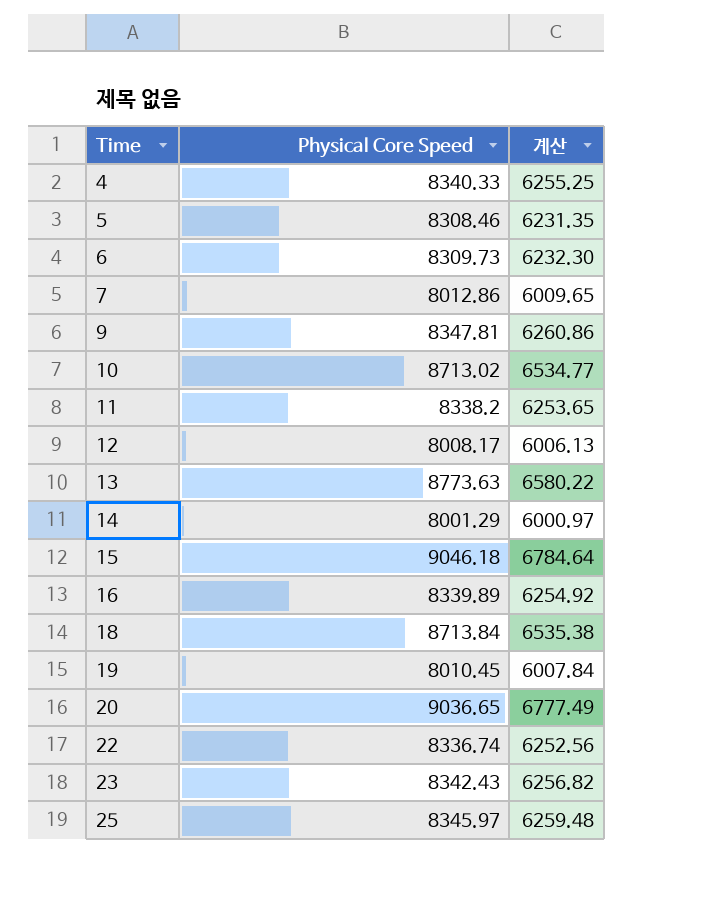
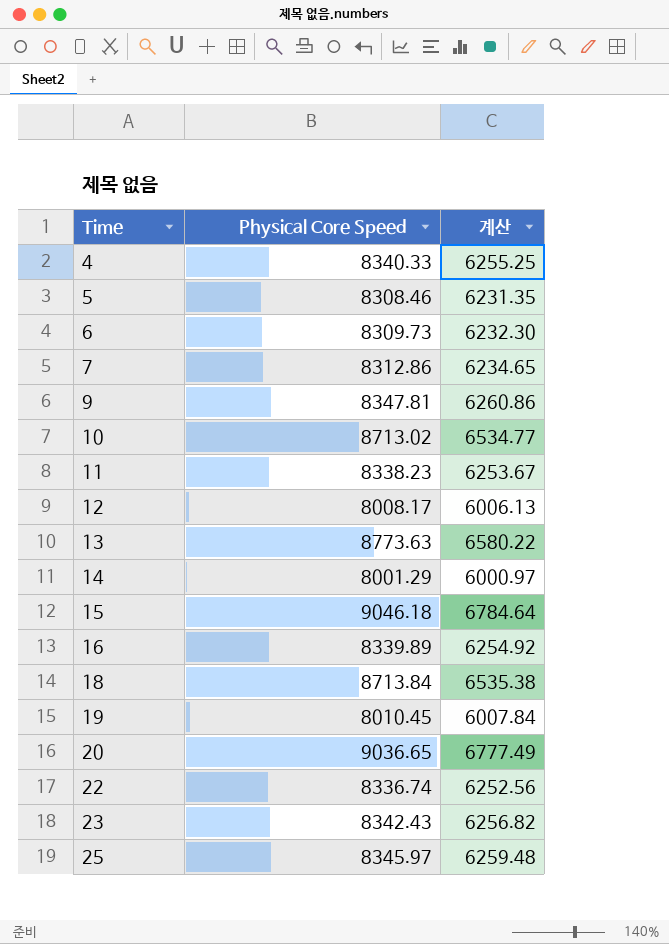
7 | Physical Core Speed: 8012.86 -> 8312.86
7 | 계산: 6009.65 -> 6234.65
11 | Physical Core Speed: 8338.2 -> 8338.23
11 | 계산: 6253.65 -> 6253.67

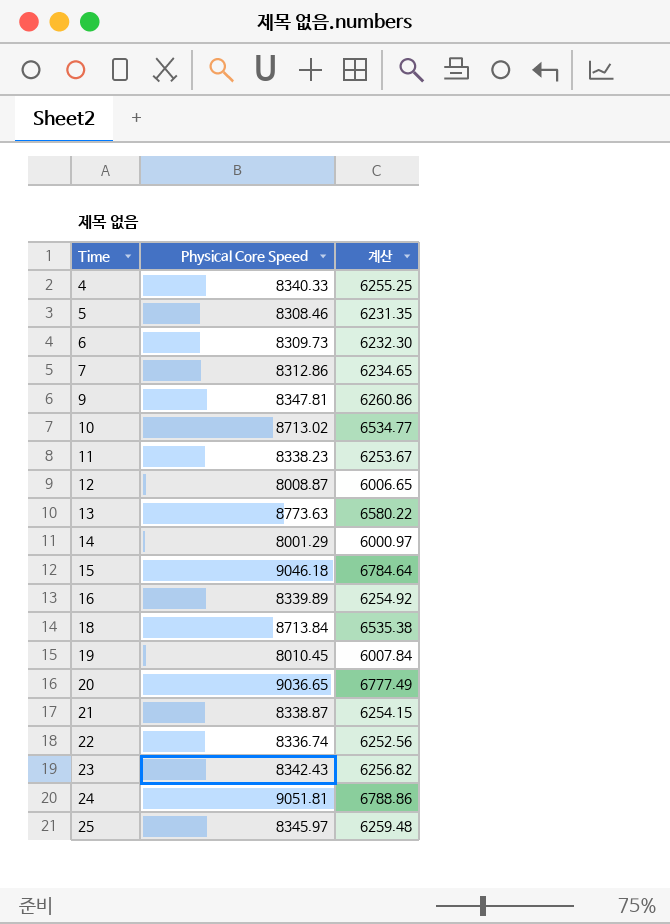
12 | Physical Core Speed: 8008.17 -> 8008.87
12 | 계산: 6006.13 -> 6006.65
row 21: none -> 8338.87 | 6254.15
row 24: none -> 9051.81 | 6788.86

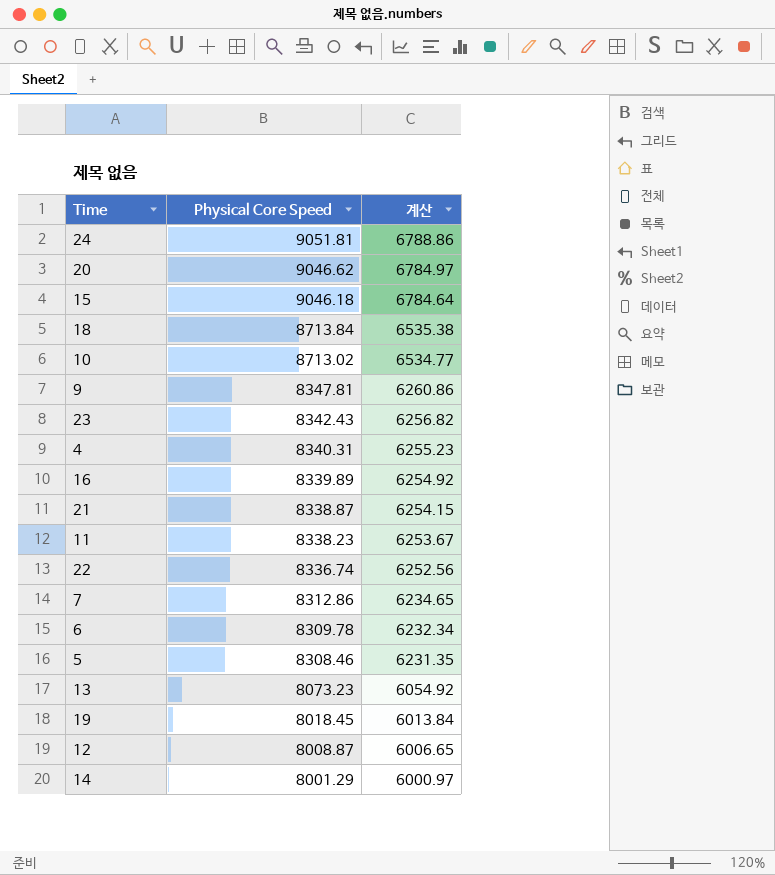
row order: Time ascending -> Physical Core Speed descending
row 25: 8345.97 | 6259.48 -> none
20 | Physical Core Speed: 9036.65 -> 9046.62
20 | 계산: 6777.49 -> 6784.97
4 | Physical Core Speed: 8340.33 -> 8340.31
4 | 계산: 6255.25 -> 6255.23
6 | Physical Core Speed: 8309.73 -> 8309.78
6 | 계산: 6232.30 -> 6232.34
13 | Physical Core Speed: 8773.63 -> 8073.23
13 | 계산: 6580.22 -> 6054.92
19 | Physical Core Speed: 8010.45 -> 8018.45
19 | 계산: 6007.84 -> 6013.84

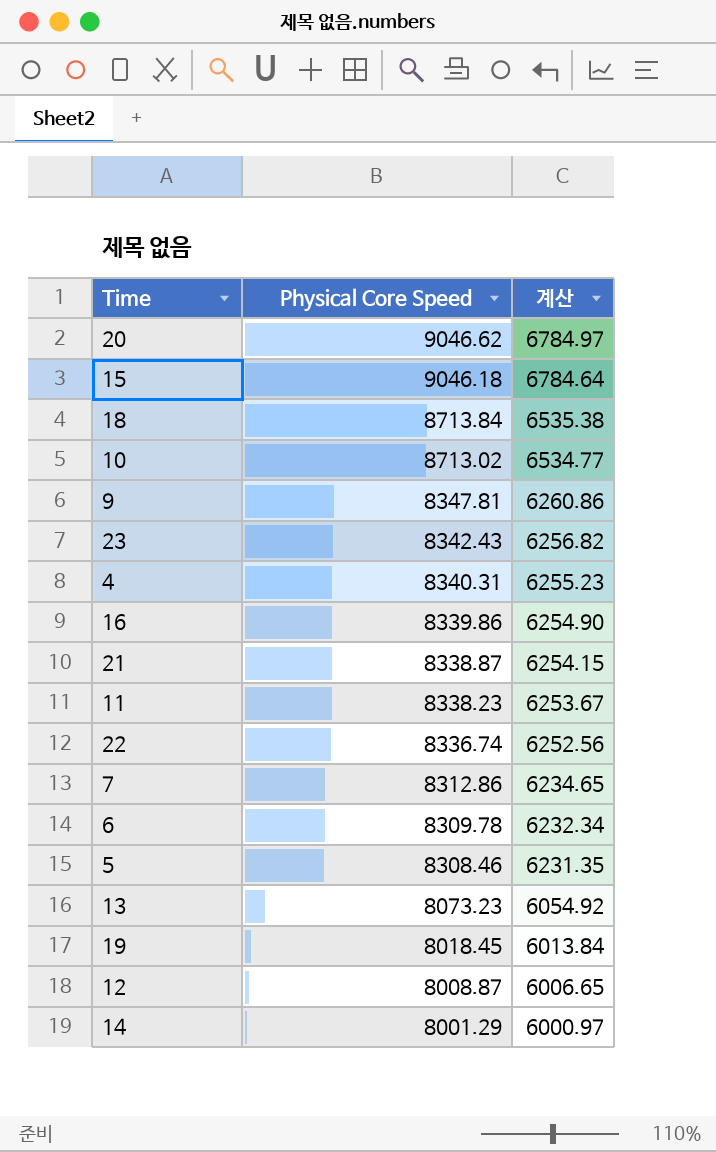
row 24: 9051.81 | 6788.86 -> none
16 | Physical Core Speed: 8339.89 -> 8339.86
16 | 계산: 6254.92 -> 6254.90

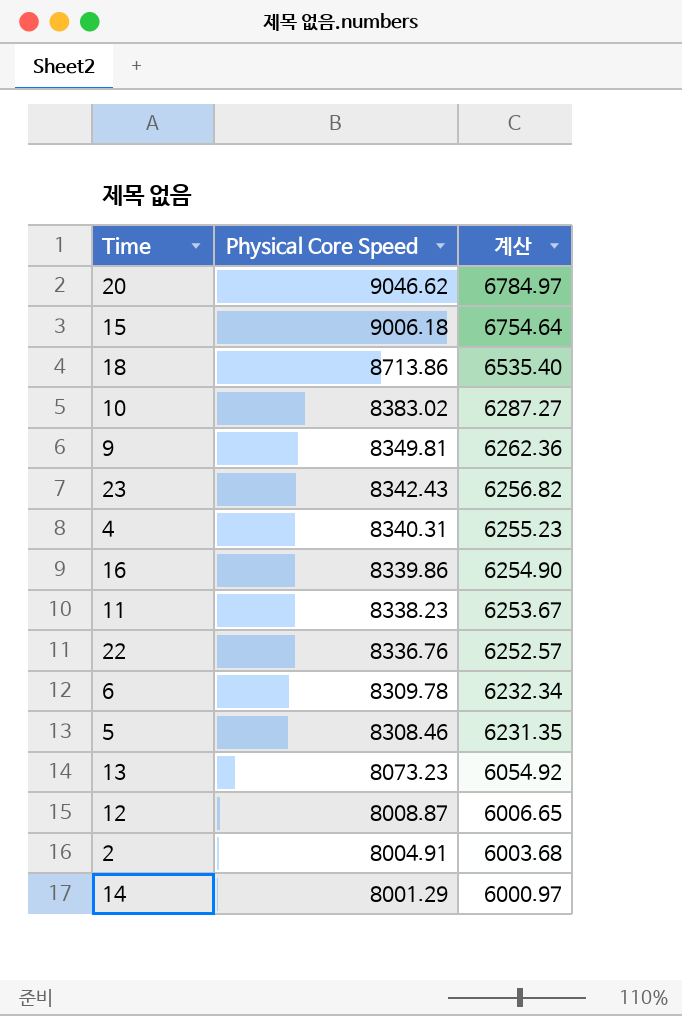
row 21: 8338.87 | 6254.15 -> none
row 7: 8312.86 | 6234.65 -> none
row 19: 8018.45 | 6013.84 -> none
15 | Physical Core Speed: 9046.18 -> 9006.18
15 | 계산: 6784.64 -> 6754.64
18 | Physical Core Speed: 8713.84 -> 8713.86
18 | 계산: 6535.38 -> 6535.40
10 | Physical Core Speed: 8713.02 -> 8383.02
10 | 계산: 6534.77 -> 6287.27
9 | Physical Core Speed: 8347.81 -> 8349.81
9 | 계산: 6260.86 -> 6262.36
22 | Physical Core Speed: 8336.74 -> 8336.76
22 | 계산: 6252.56 -> 6252.57
row 2: none -> 8004.91 | 6003.68

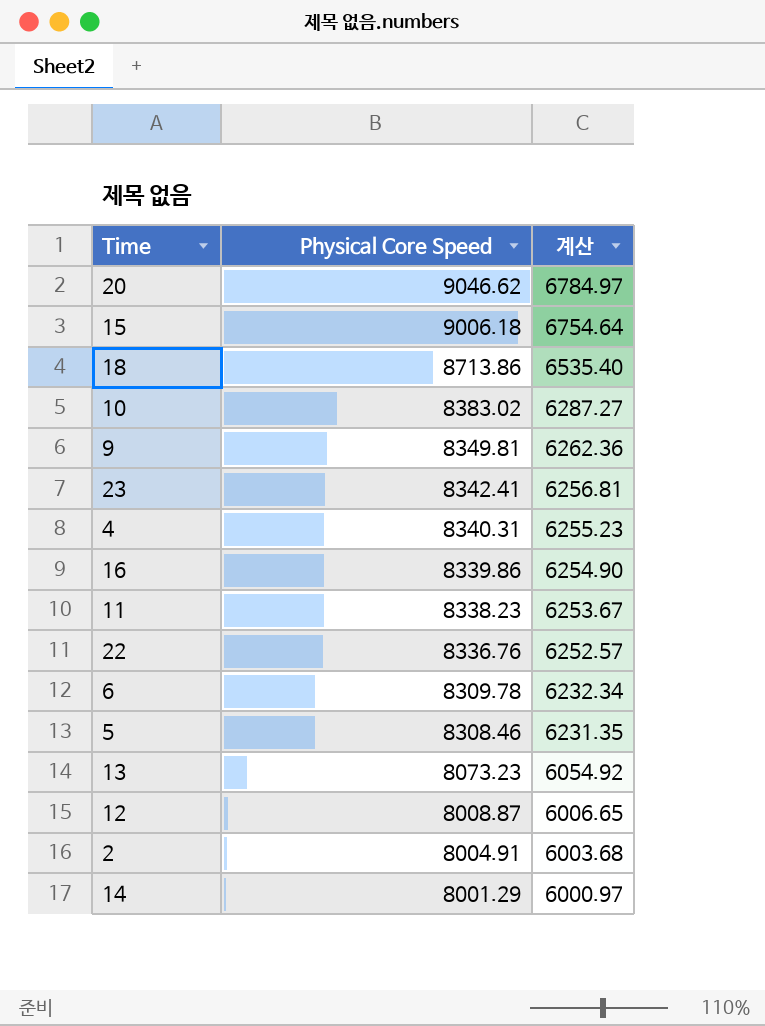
23 | Physical Core Speed: 8342.43 -> 8342.41
23 | 계산: 6256.82 -> 6256.81

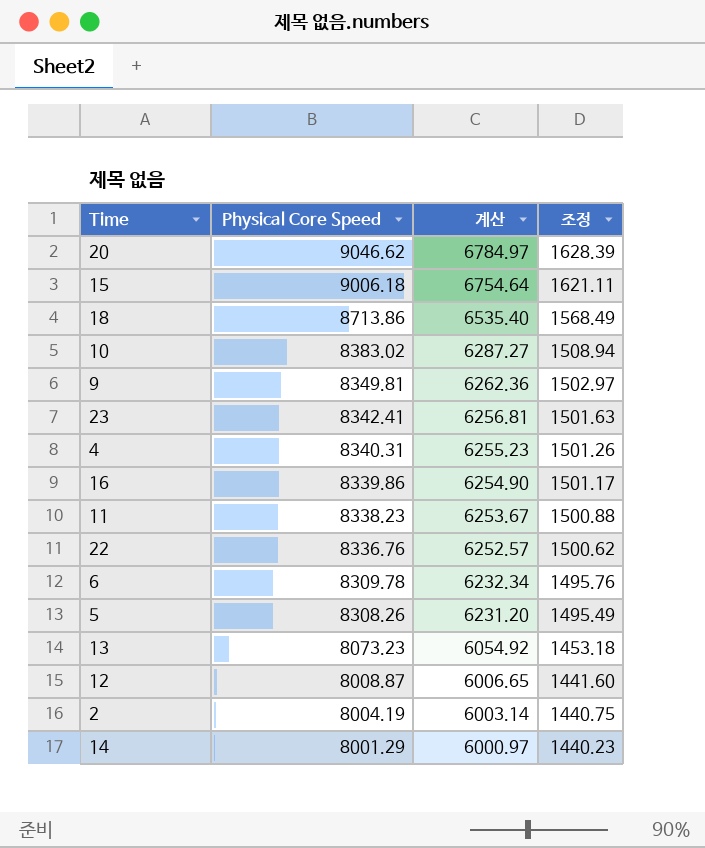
column 조정 | formula: none -> [Physical Core Speed] * 0.18
5 | Physical Core Speed: 8308.46 -> 8308.26
5 | 계산: 6231.35 -> 6231.20
2 | Physical Core Speed: 8004.91 -> 8004.19
2 | 계산: 6003.68 -> 6003.14

